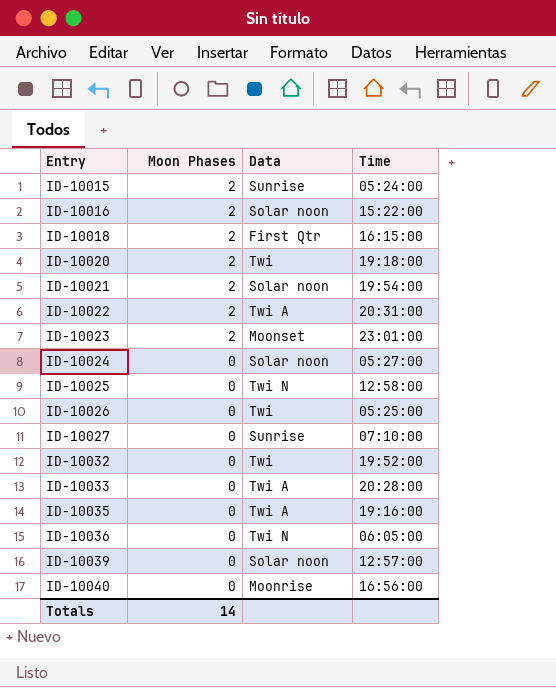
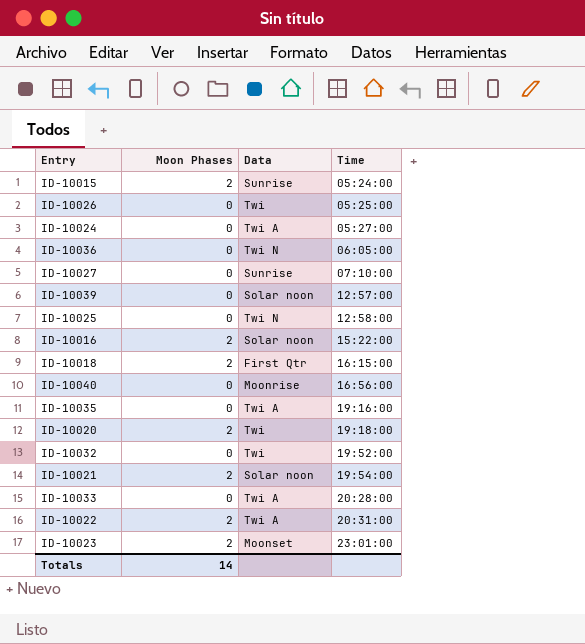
row order: Entry ascending -> Time ascending
ID-10024 | Data: Solar noon -> Twi A

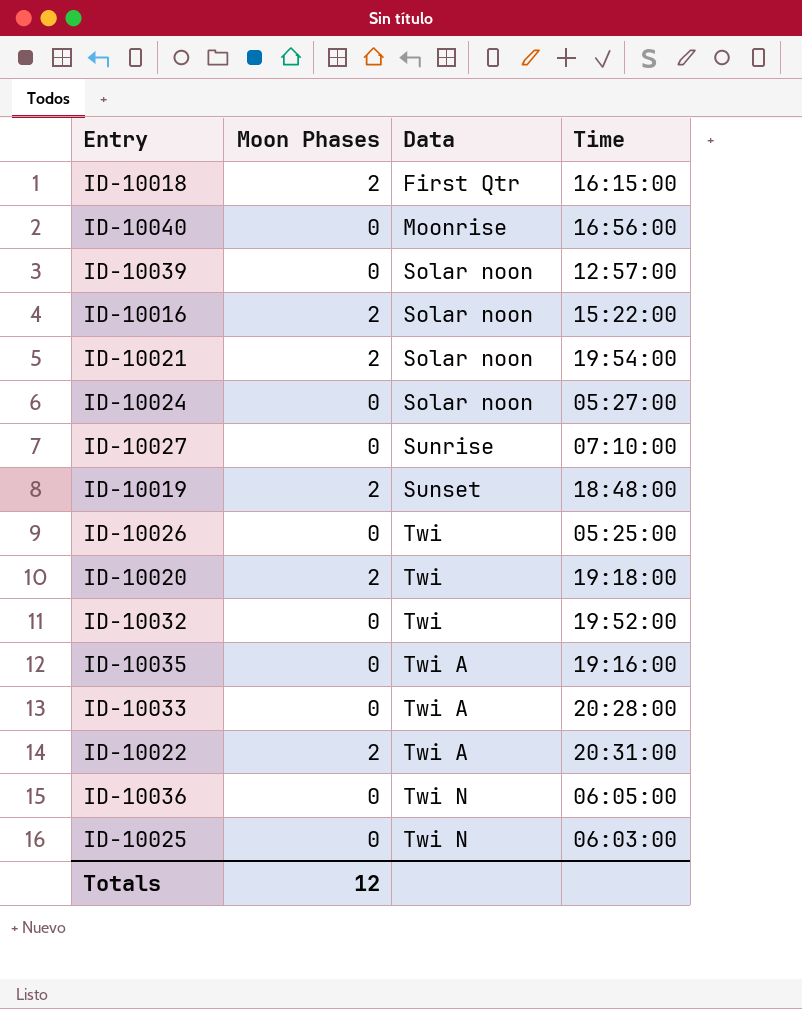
row order: Time ascending -> Data ascending
row ID-10015: 2 | Sunrise | 05:24:00 -> none
row ID-10023: 2 | Moonset | 23:01:00 -> none
ID-10024 | Data: Twi A -> Solar noon
row ID-10019: none -> 2 | Sunset | 18:48:00
ID-10025 | Time: 12:58:00 -> 06:03:00
Totals | Moon Phases: 14 -> 12

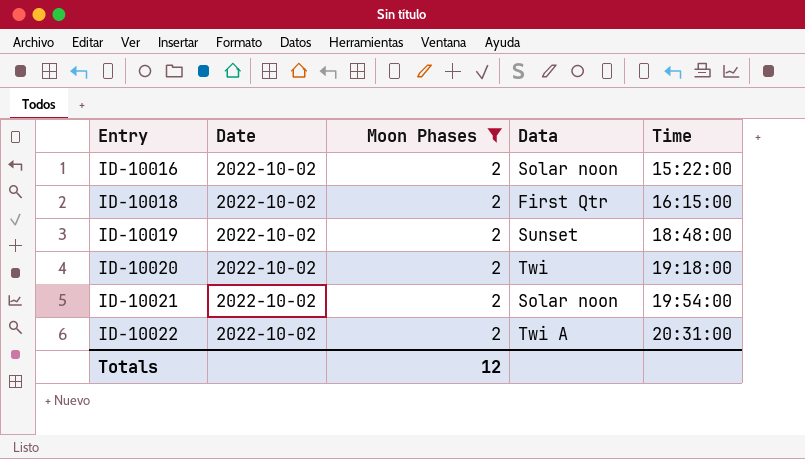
filter: none -> Moon Phases = 2
row order: Data ascending -> Entry ascending
column Date | position: none -> 2

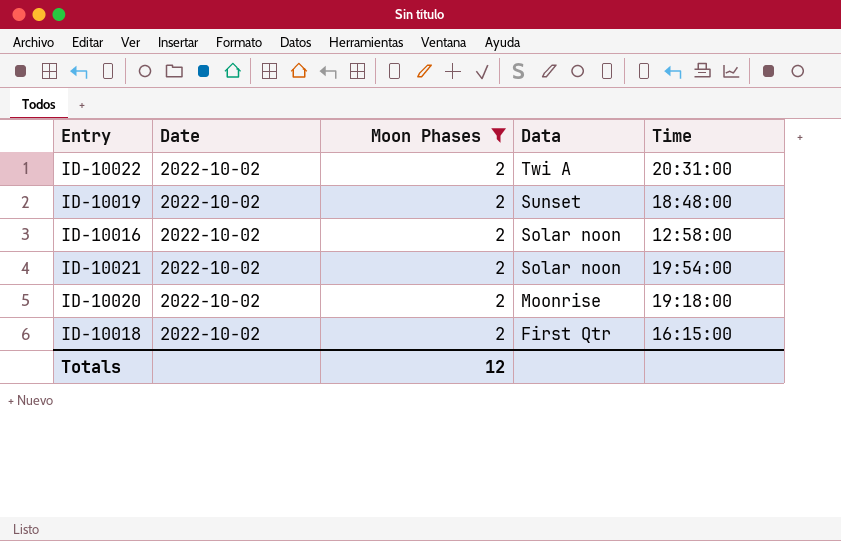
row order: Entry ascending -> Data descending
ID-10016 | Time: 15:22:00 -> 12:58:00
ID-10020 | Data: Twi -> Moonrise

